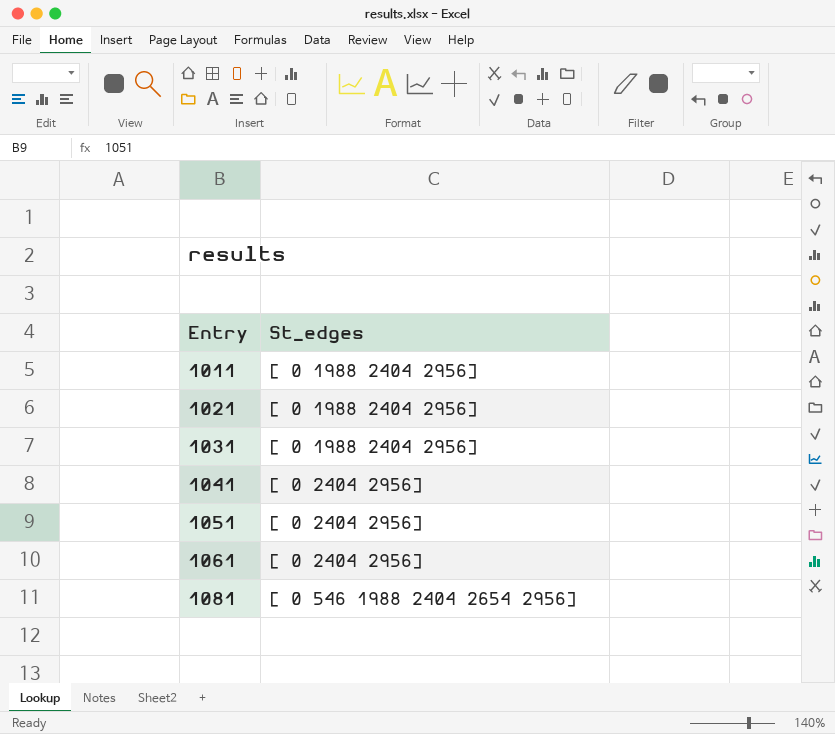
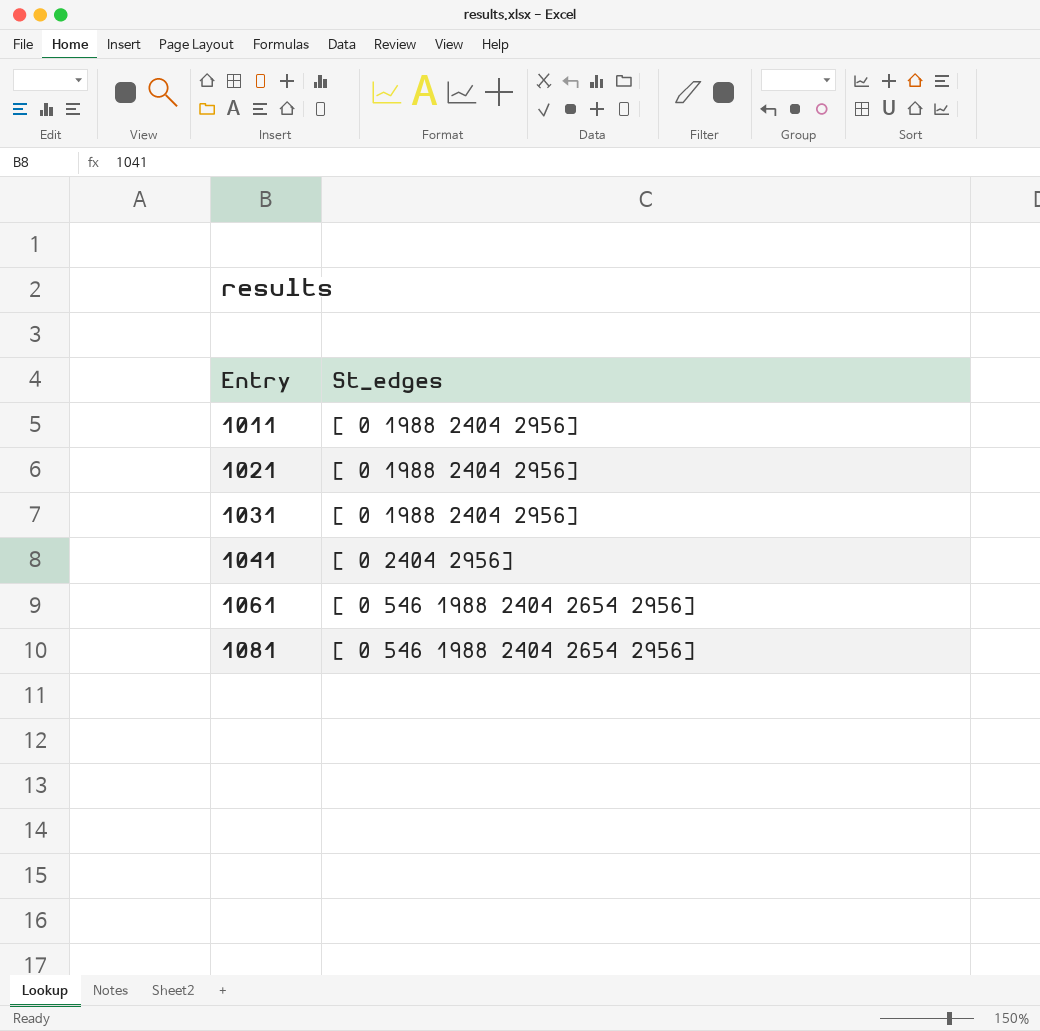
row 1051: [ 0 2404 2956] -> none
1061 | St_edges: [ 0 2404 2956] -> [ 0 546 1988 2404 2654 2956]

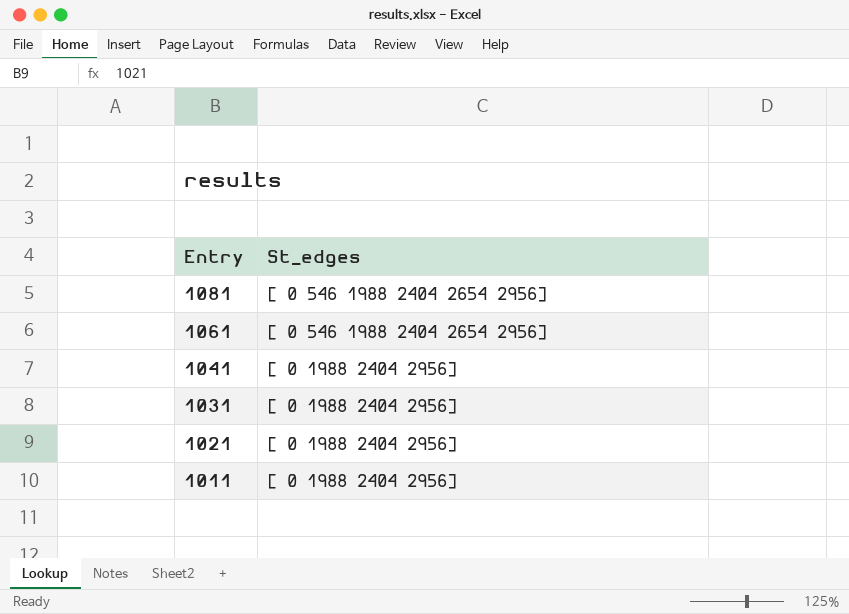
row order: Entry ascending -> Entry descending
1041 | St_edges: [ 0 2404 2956] -> [ 0 1988 2404 2956]

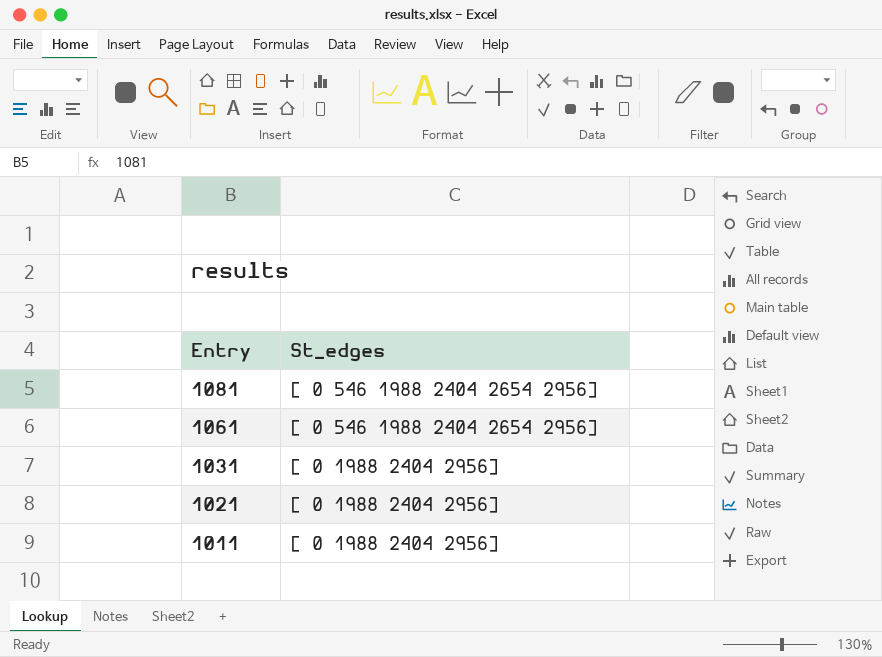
row 1041: [ 0 1988 2404 2956] -> none

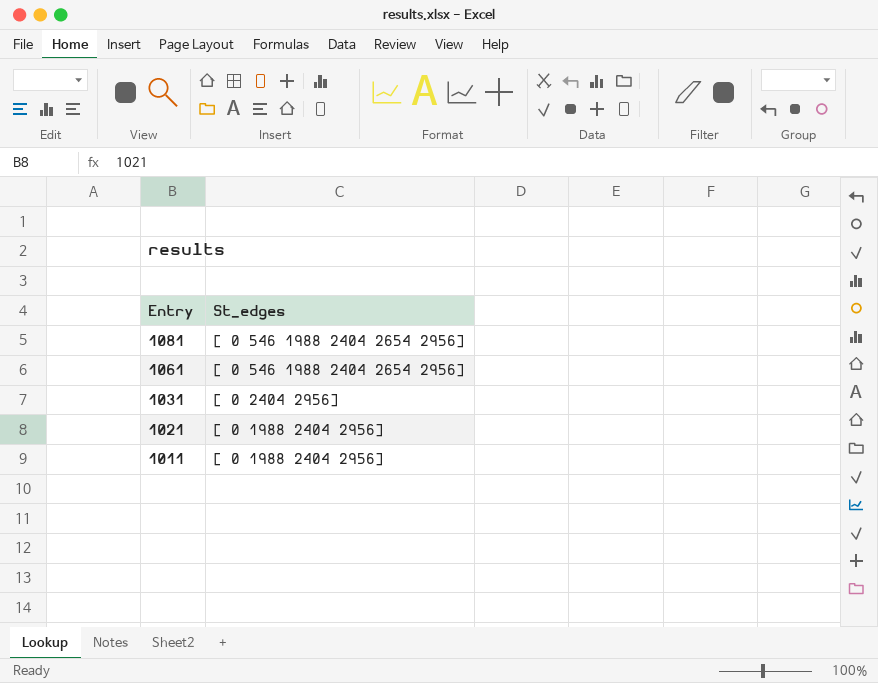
1031 | St_edges: [ 0 1988 2404 2956] -> [ 0 2404 2956]

